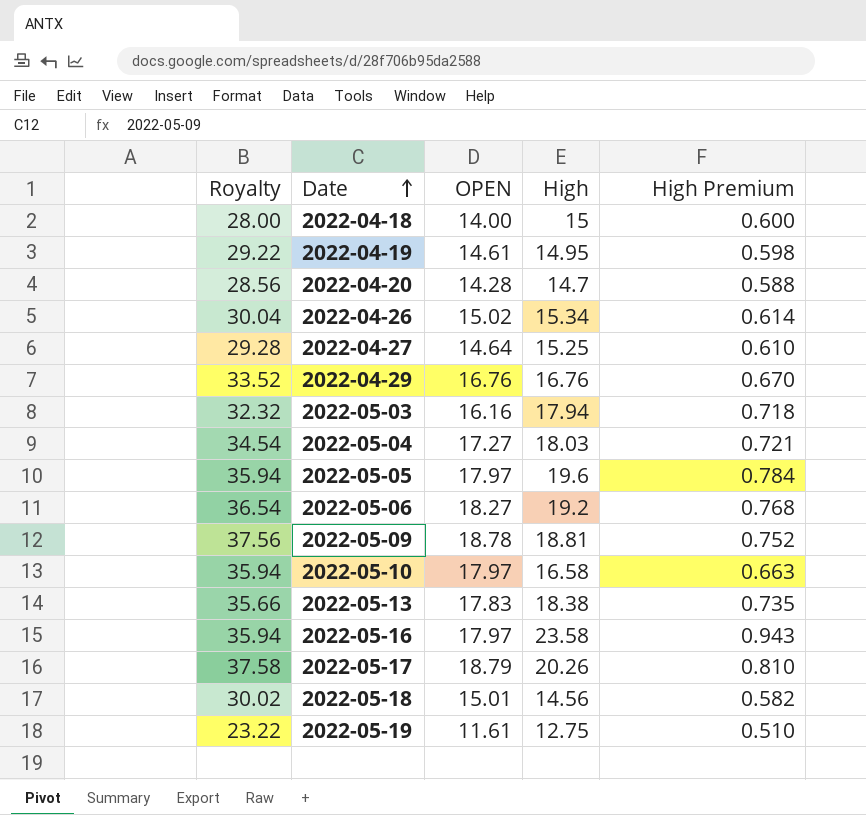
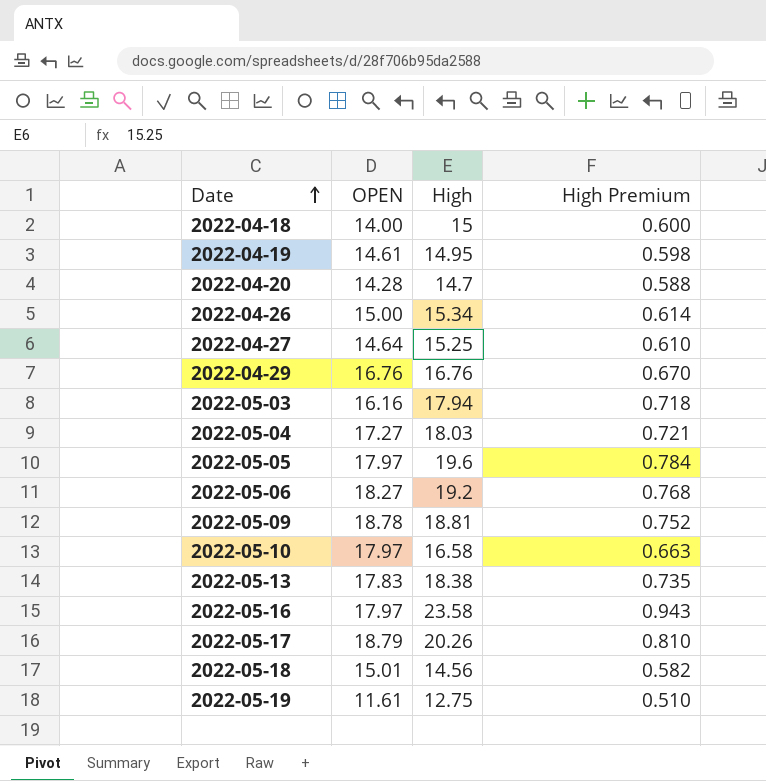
column Royalty | formula: [OPEN] * 2 -> none
2022-04-26 | OPEN: 15.02 -> 15.00

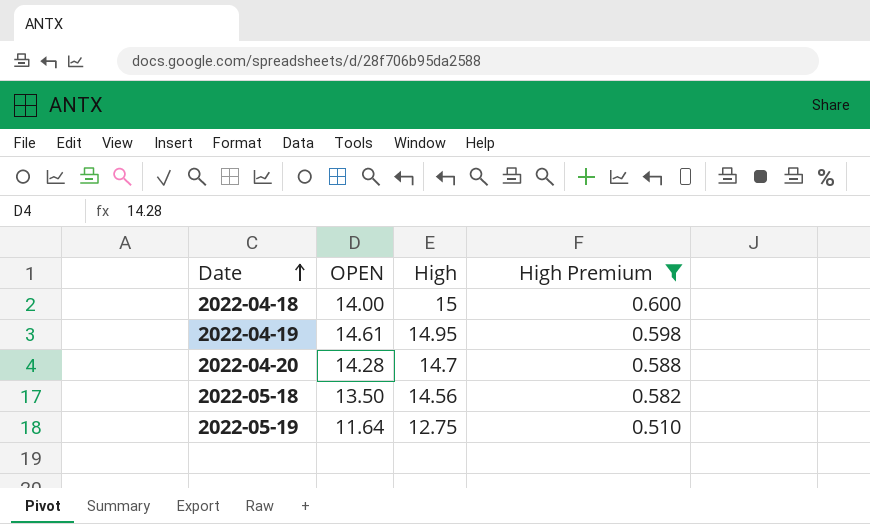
filter: none -> High Premium <= 0.600
2022-05-18 | OPEN: 15.01 -> 13.50
2022-05-19 | OPEN: 11.61 -> 11.64

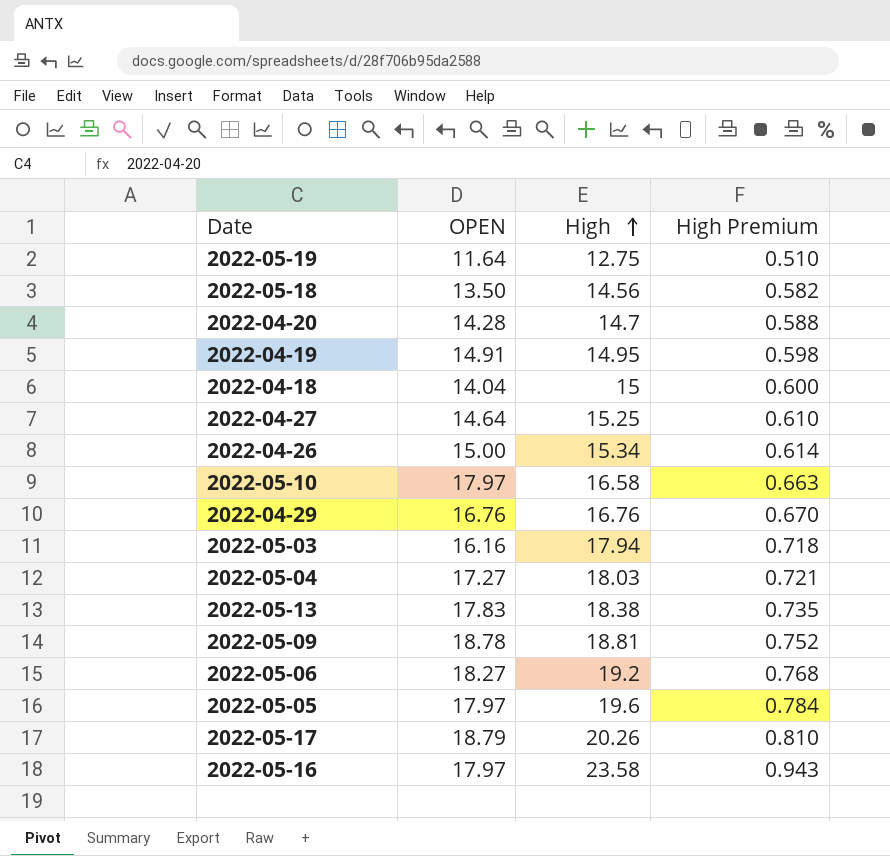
filter: High Premium <= 0.600 -> none
row order: Date ascending -> High ascending
2022-04-19 | OPEN: 14.61 -> 14.91
2022-04-18 | OPEN: 14.00 -> 14.04

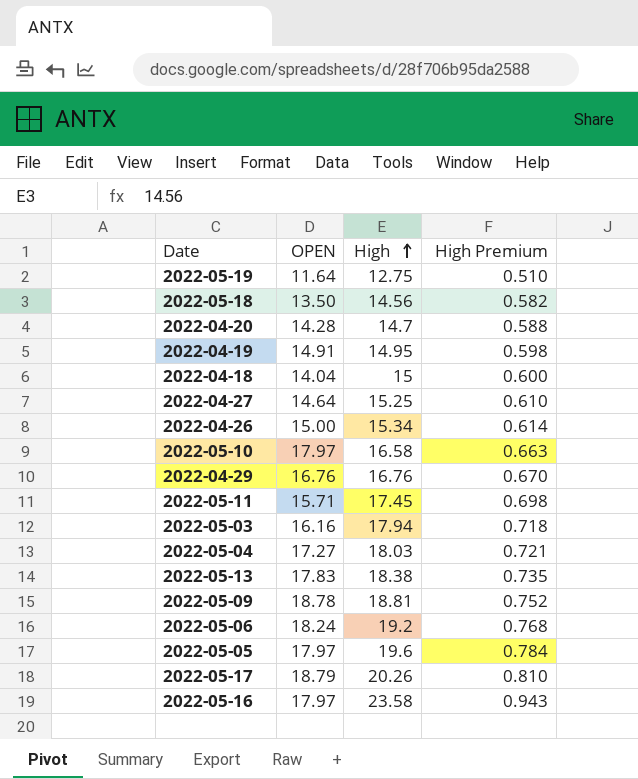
row 2022-05-11: none -> 15.71 | 17.45 | 0.698
2022-05-06 | OPEN: 18.27 -> 18.24

